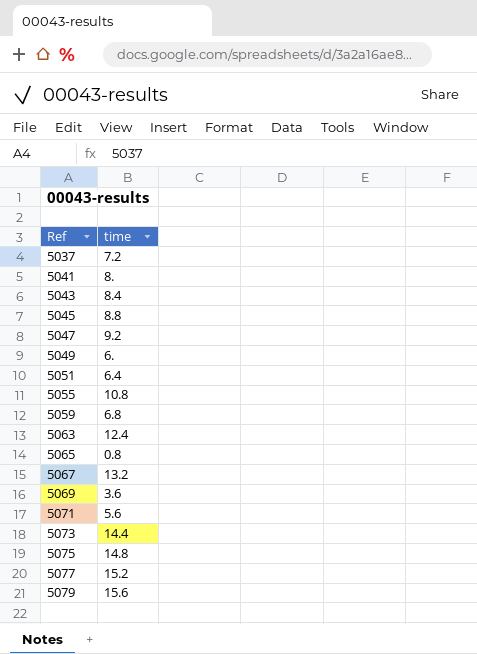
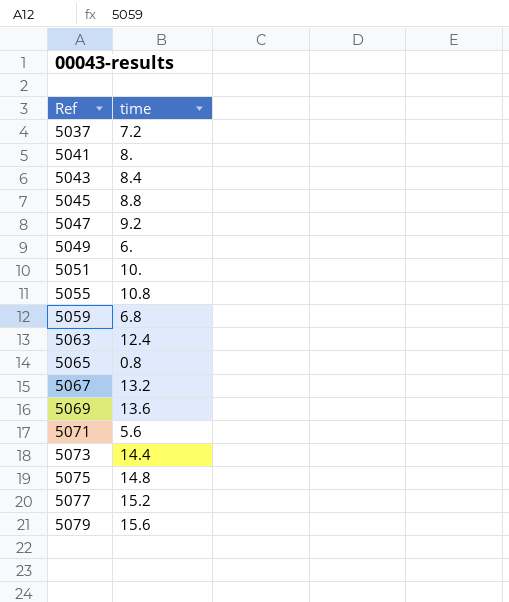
5051 | time: 6.4 -> 10.
5069 | time: 3.6 -> 13.6

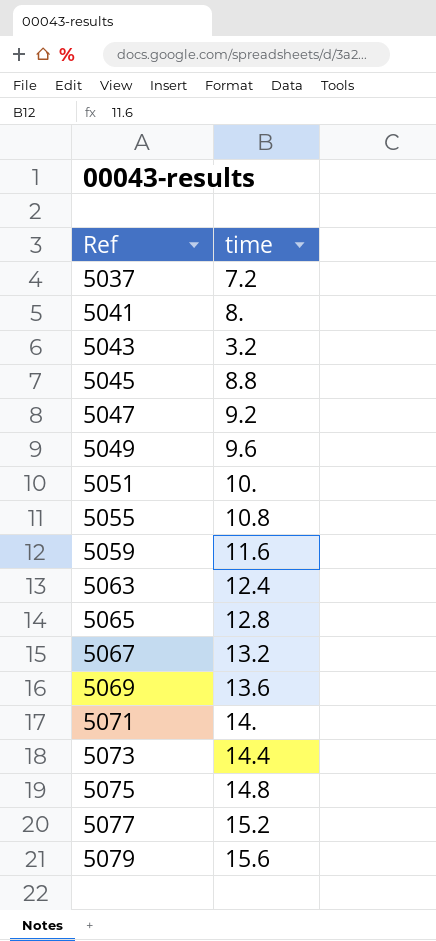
5043 | time: 8.4 -> 3.2
5049 | time: 6. -> 9.6
5059 | time: 6.8 -> 11.6
5065 | time: 0.8 -> 12.8
5071 | time: 5.6 -> 14.

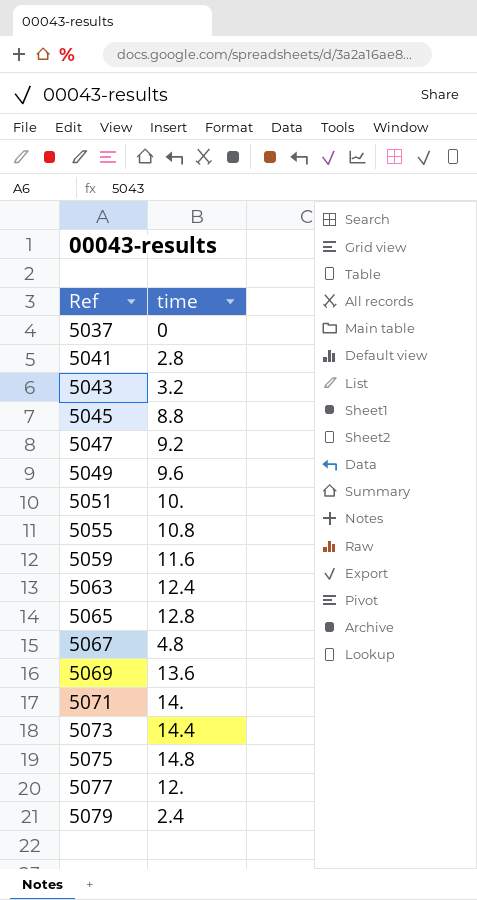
5037 | time: 7.2 -> 0
5041 | time: 8. -> 2.8
5067 | time: 13.2 -> 4.8
5077 | time: 15.2 -> 12.
5079 | time: 15.6 -> 2.4

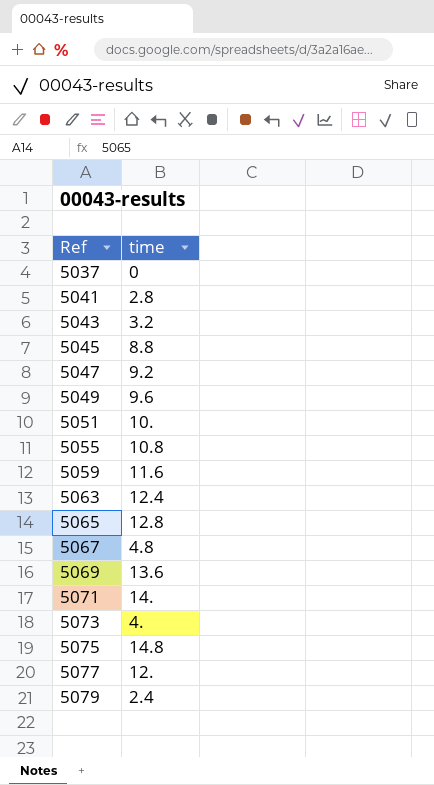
5073 | time: 14.4 -> 4.

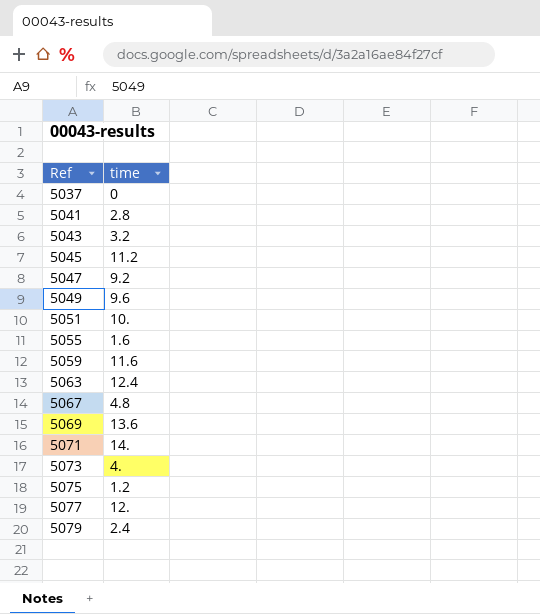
row 5065: 12.8 -> none
5045 | time: 8.8 -> 11.2
5055 | time: 10.8 -> 1.6
5075 | time: 14.8 -> 1.2

